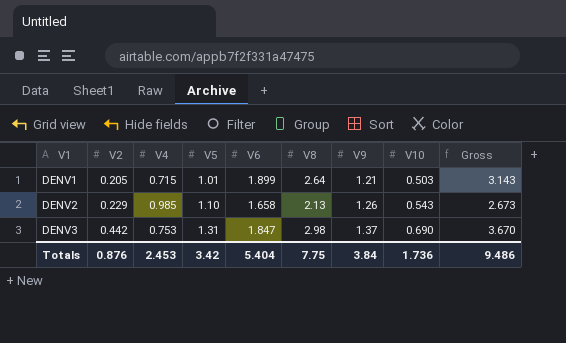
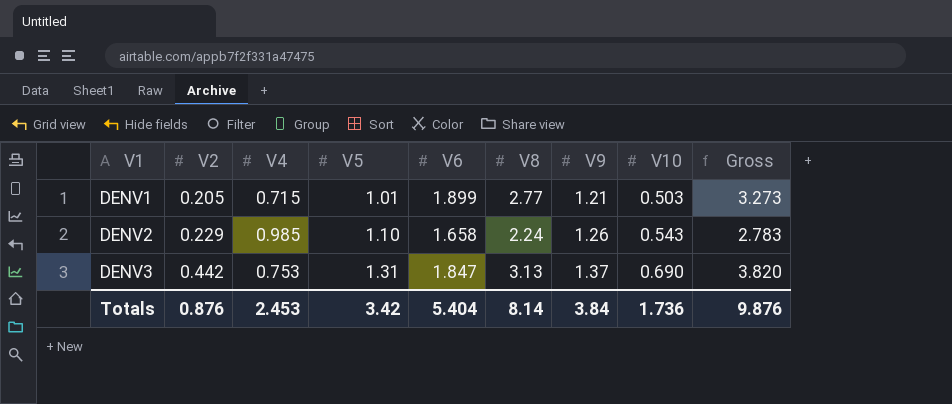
DENV1 | V8: 2.64 -> 2.77
DENV1 | Gross: 3.143 -> 3.273
DENV2 | V8: 2.13 -> 2.24
DENV2 | Gross: 2.673 -> 2.783
DENV3 | V8: 2.98 -> 3.13
DENV3 | Gross: 3.670 -> 3.820
Totals | V8: 7.75 -> 8.14
Totals | Gross: 9.486 -> 9.876

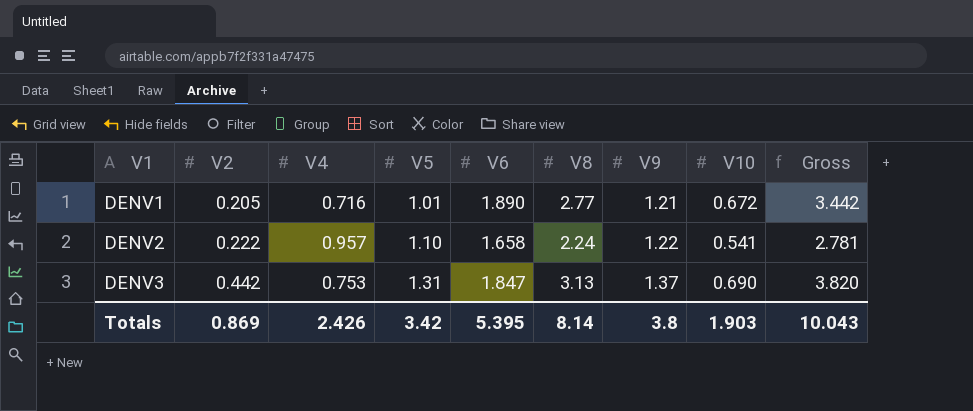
DENV1 | V4: 0.715 -> 0.716
DENV1 | V6: 1.899 -> 1.890
DENV1 | V10: 0.503 -> 0.672
DENV1 | Gross: 3.273 -> 3.442
DENV2 | V2: 0.229 -> 0.222
DENV2 | V4: 0.985 -> 0.957
DENV2 | V9: 1.26 -> 1.22
DENV2 | V10: 0.543 -> 0.541
DENV2 | Gross: 2.783 -> 2.781
Totals | V2: 0.876 -> 0.869
Totals | V4: 2.453 -> 2.426
Totals | V6: 5.404 -> 5.395
Totals | V9: 3.84 -> 3.8
Totals | V10: 1.736 -> 1.903
Totals | Gross: 9.876 -> 10.043

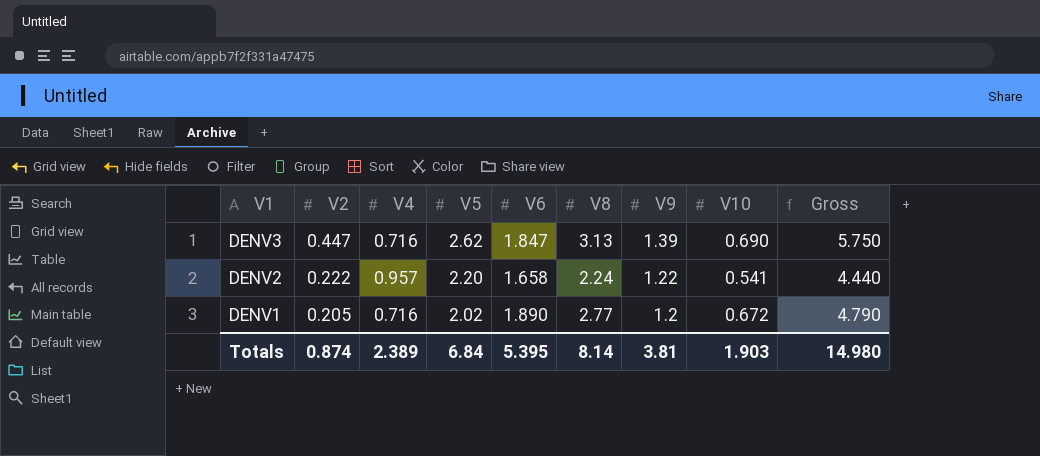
row order: V1 ascending -> V1 descending
column Gross | formula: [V8] + [V10] -> [V5] + [V8]
DENV3 | V2: 0.442 -> 0.447
DENV3 | V4: 0.753 -> 0.716
DENV3 | V5: 1.31 -> 2.62
DENV3 | V9: 1.37 -> 1.39
DENV2 | V5: 1.10 -> 2.20
DENV1 | V5: 1.01 -> 2.02
DENV1 | V9: 1.21 -> 1.2
Totals | V2: 0.869 -> 0.874
Totals | V4: 2.426 -> 2.389
Totals | V5: 3.42 -> 6.84
Totals | V9: 3.8 -> 3.81
Totals | Gross: 10.043 -> 14.980

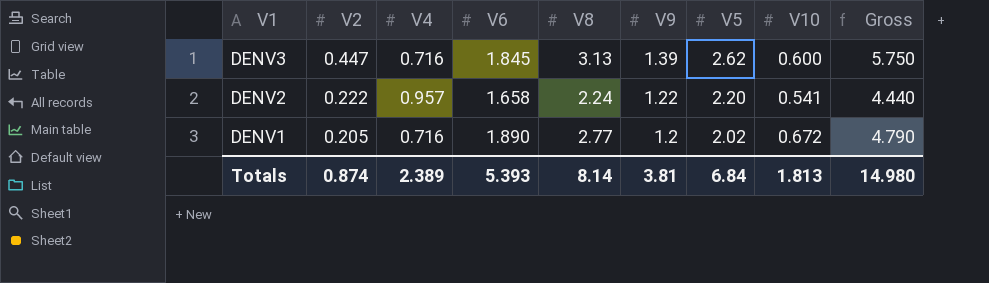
column V5 | position: 4 -> 7
DENV3 | V6: 1.847 -> 1.845
DENV3 | V10: 0.690 -> 0.600
Totals | V6: 5.395 -> 5.393
Totals | V10: 1.903 -> 1.813

